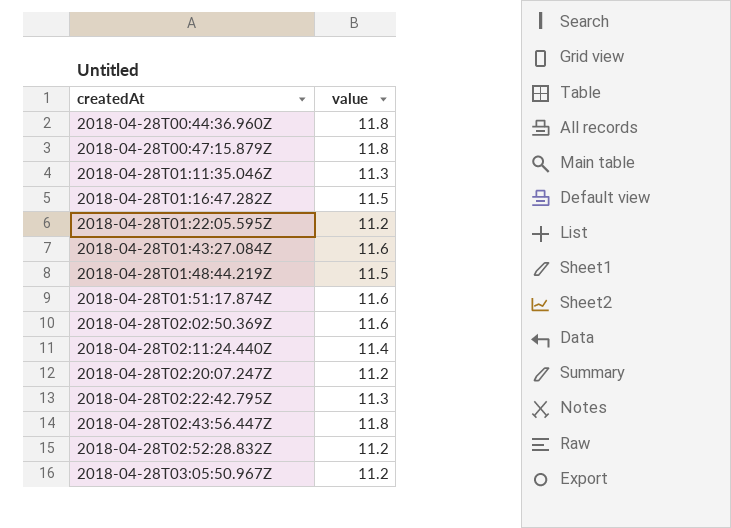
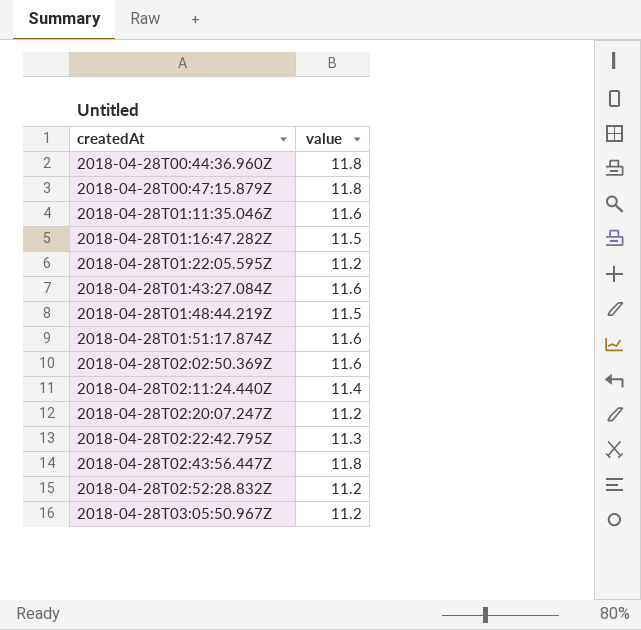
2018-04-28T01:11:35.046Z | value: 11.3 -> 11.6

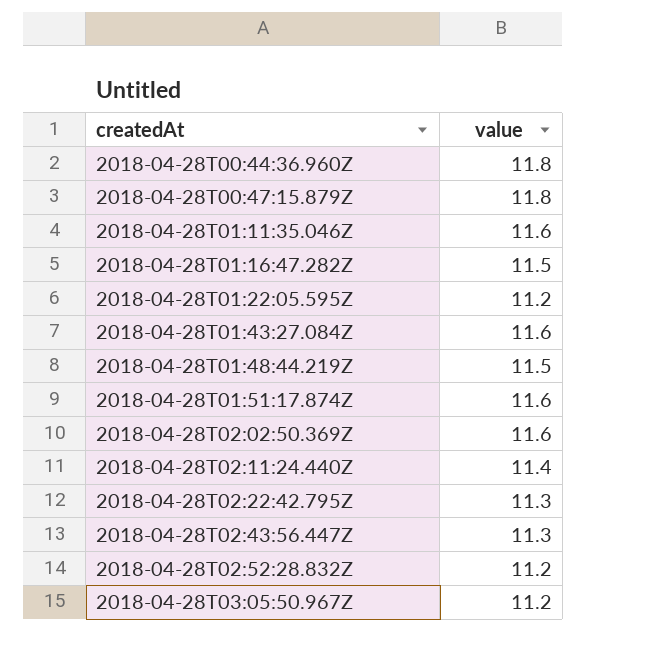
row 2018-04-28T02:20:07.247Z: 11.2 -> none
2018-04-28T02:43:56.447Z | value: 11.8 -> 11.3

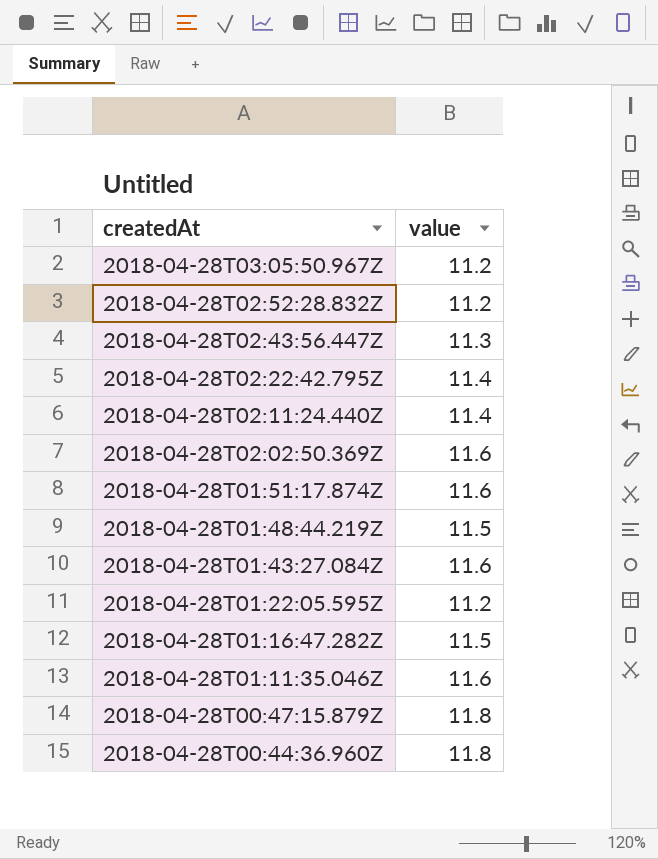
row order: createdAt ascending -> createdAt descending
2018-04-28T02:22:42.795Z | value: 11.3 -> 11.4

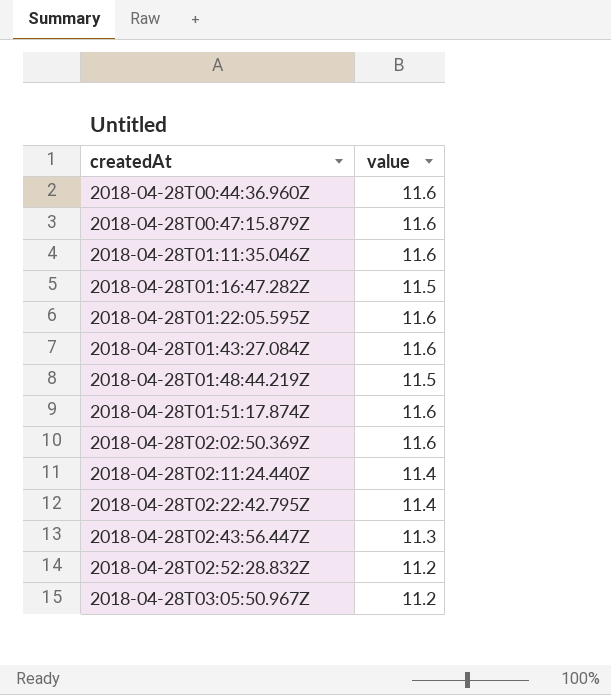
row order: createdAt descending -> createdAt ascending
2018-04-28T00:44:36.960Z | value: 11.8 -> 11.6
2018-04-28T00:47:15.879Z | value: 11.8 -> 11.6
2018-04-28T01:22:05.595Z | value: 11.2 -> 11.6

